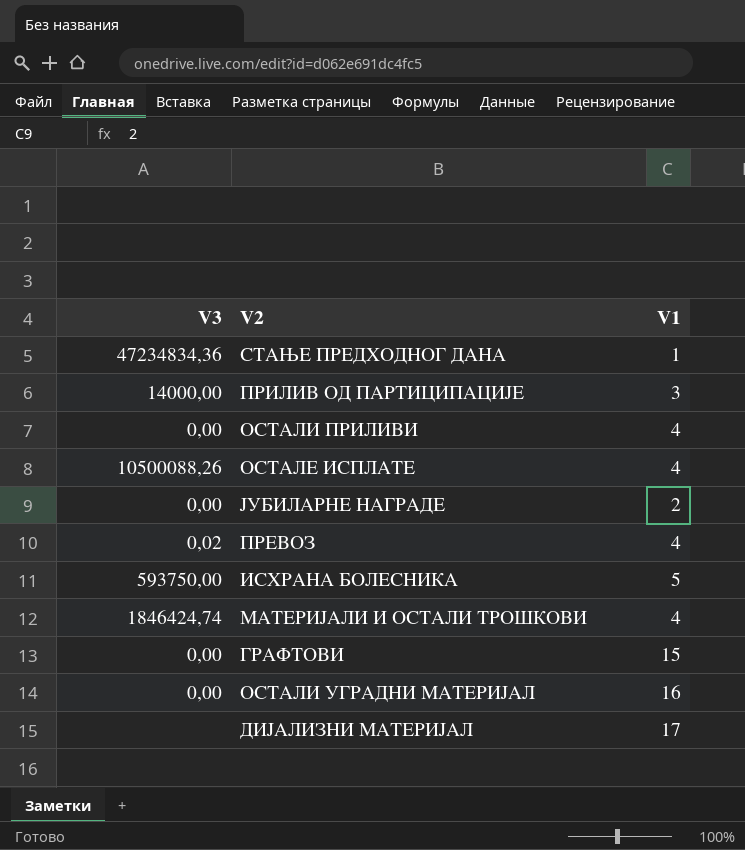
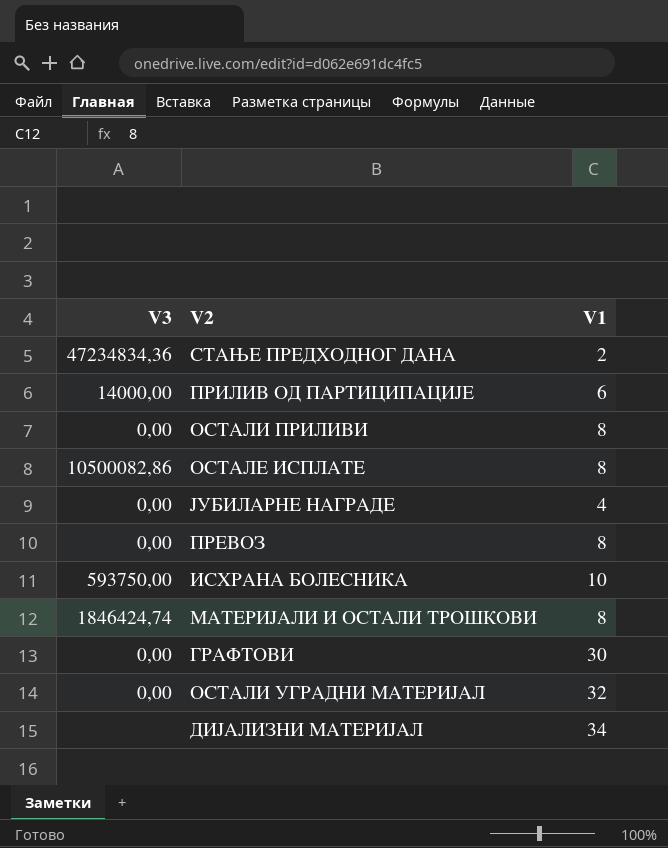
СТАЊЕ ПРЕДХОДНОГ ДАНА | V1: 1 -> 2
ПРИЛИВ ОД ПАРТИЦИПАЦИЈЕ | V1: 3 -> 6
ОСТАЛИ ПРИЛИВИ | V1: 4 -> 8
ОСТАЛЕ ИСПЛАТЕ | V3: 10500088,26 -> 10500082,86
ОСТАЛЕ ИСПЛАТЕ | V1: 4 -> 8
ЈУБИЛАРНЕ НАГРАДЕ | V1: 2 -> 4
ПРЕВОЗ | V3: 0,02 -> 0,00
ПРЕВОЗ | V1: 4 -> 8
ИСХРАНА БОЛЕСНИКА | V1: 5 -> 10
МАТЕРИЈАЛИ И ОСТАЛИ ТРОШКОВИ | V1: 4 -> 8
ГРАФТОВИ | V1: 15 -> 30
ОСТАЛИ УГРАДНИ МАТЕРИЈАЛ | V1: 16 -> 32
ДИЈАЛИЗНИ МАТЕРИЈАЛ | V1: 17 -> 34

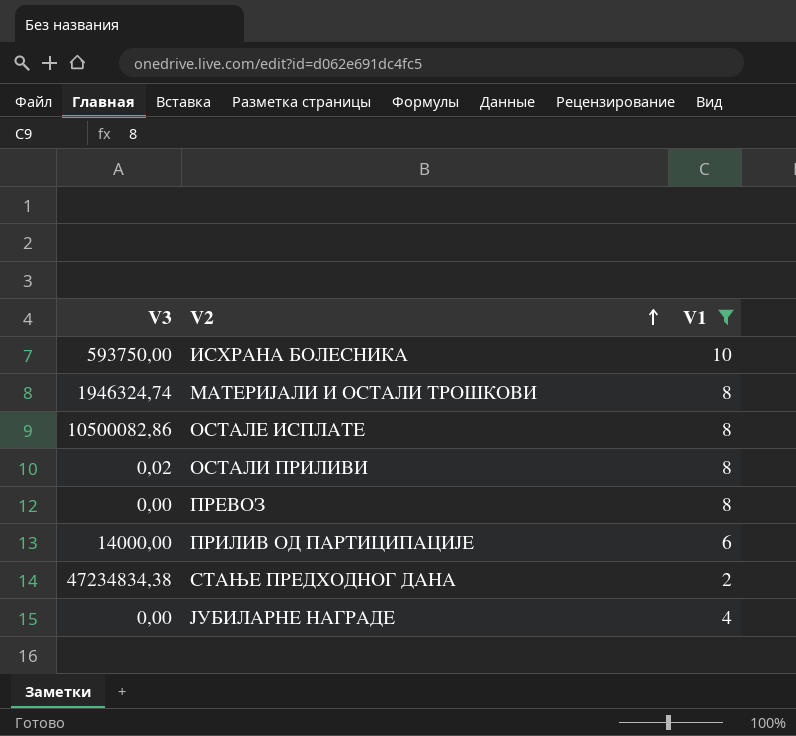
filter: none -> V1 <= 10
row order: none -> V2 ascending
МАТЕРИЈАЛИ И ОСТАЛИ ТРОШКОВИ | V3: 1846424,74 -> 1946324,74
ОСТАЛИ ПРИЛИВИ | V3: 0,00 -> 0,02
СТАЊЕ ПРЕДХОДНОГ ДАНА | V3: 47234834,36 -> 47234834,38

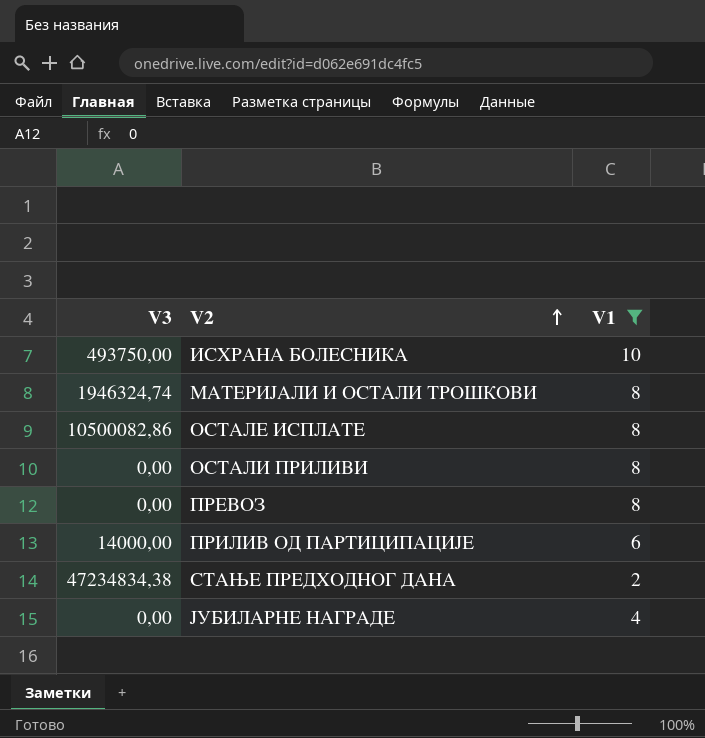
ИСХРАНА БОЛЕСНИКА | V3: 593750,00 -> 493750,00
ОСТАЛИ ПРИЛИВИ | V3: 0,02 -> 0,00

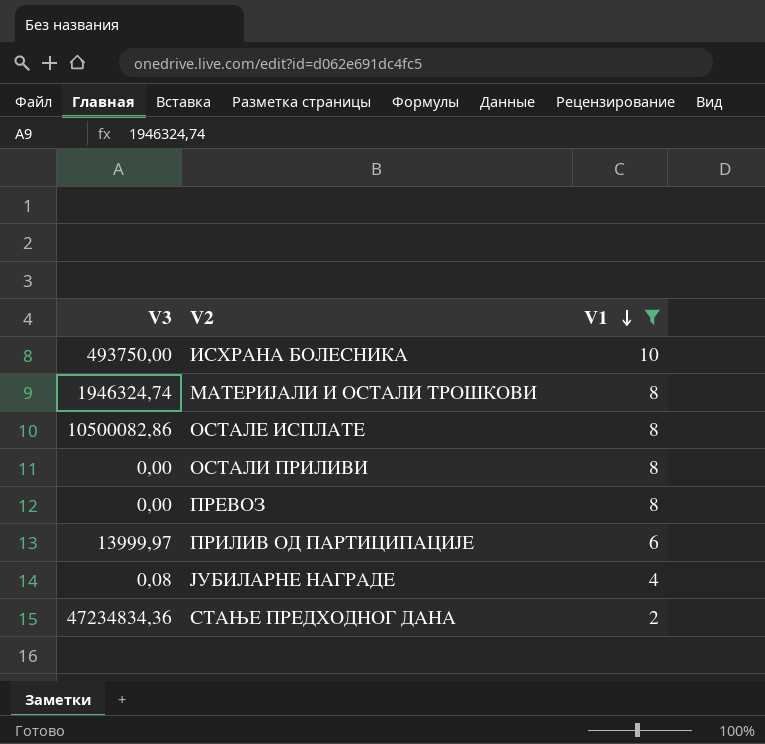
row order: V2 ascending -> V1 descending
ПРИЛИВ ОД ПАРТИЦИПАЦИЈЕ | V3: 14000,00 -> 13999,97
ЈУБИЛАРНЕ НАГРАДЕ | V3: 0,00 -> 0,08
СТАЊЕ ПРЕДХОДНОГ ДАНА | V3: 47234834,38 -> 47234834,36

